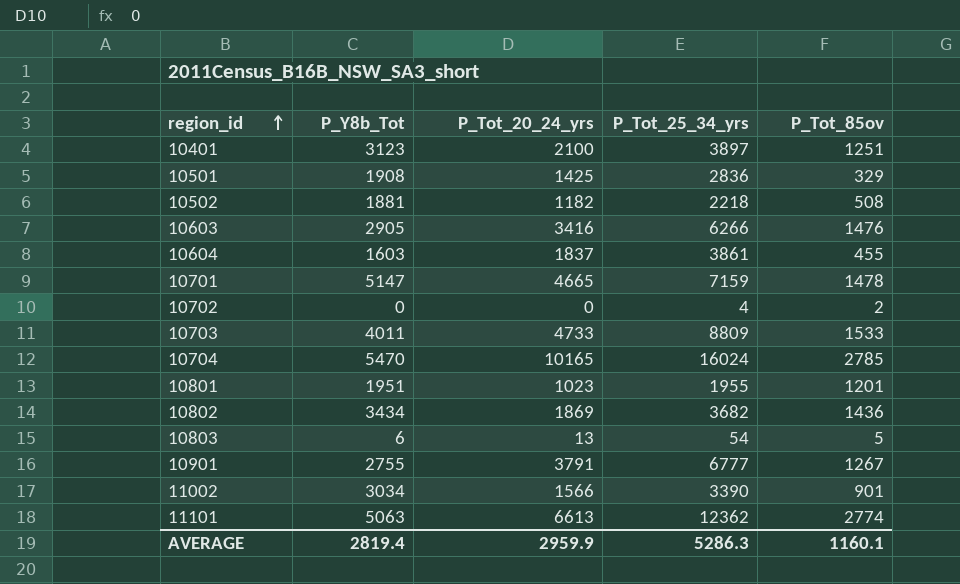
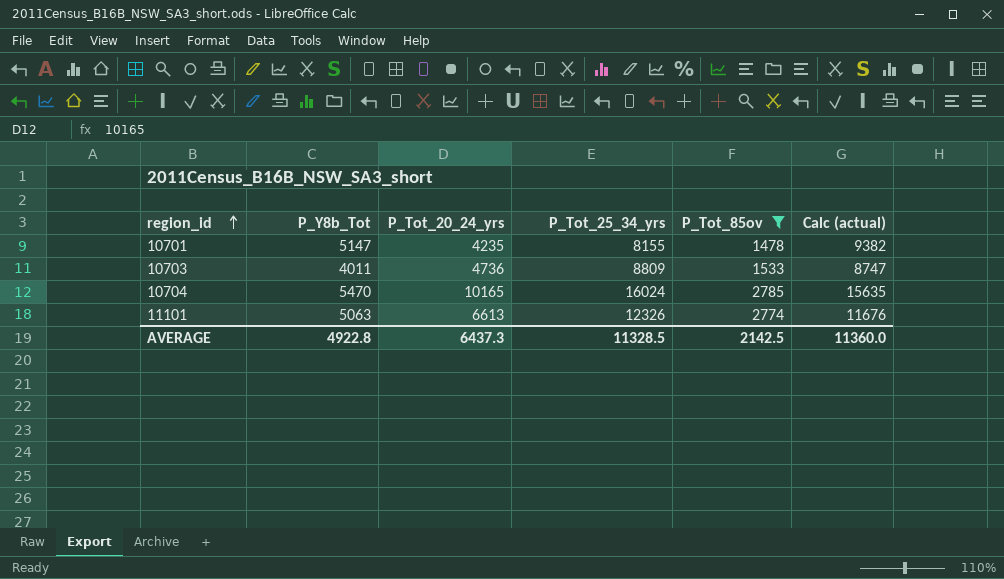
filter: none -> P_Tot_85ov >= 1478
column Calc (actual) | formula: none -> [P_Y8b_Tot] + [P_Tot_20_24_yrs]
10701 | P_Tot_20_24_yrs: 4665 -> 4235
10701 | P_Tot_25_34_yrs: 7159 -> 8155
10703 | P_Tot_20_24_yrs: 4733 -> 4736
11101 | P_Tot_25_34_yrs: 12362 -> 12326
AVERAGE | P_Y8b_Tot: 2819.4 -> 4922.8
AVERAGE | P_Tot_20_24_yrs: 2959.9 -> 6437.3
AVERAGE | P_Tot_25_34_yrs: 5286.3 -> 11328.5
AVERAGE | P_Tot_85ov: 1160.1 -> 2142.5

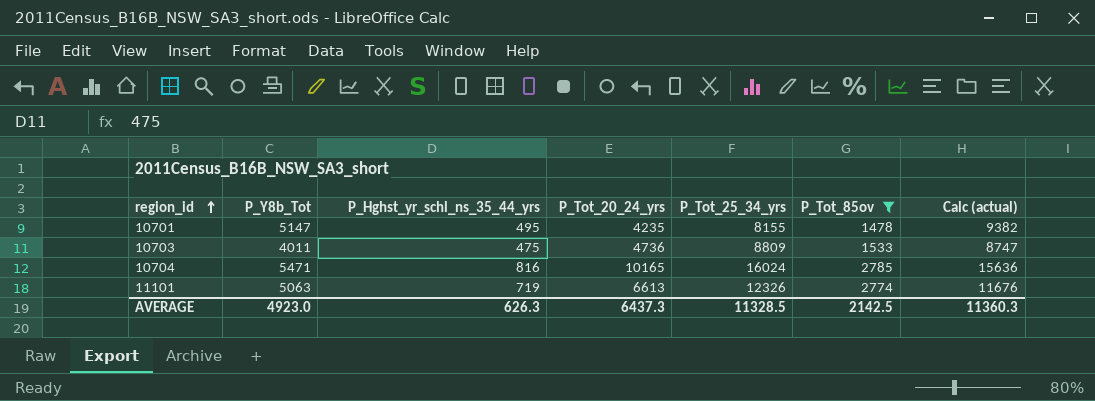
column P_Hghst_yr_schl_ns_35_44_yrs | position: none -> 3
10704 | P_Y8b_Tot: 5470 -> 5471
10704 | Calc (actual): 15635 -> 15636
AVERAGE | P_Y8b_Tot: 4922.8 -> 4923.0
AVERAGE | Calc (actual): 11360.0 -> 11360.3

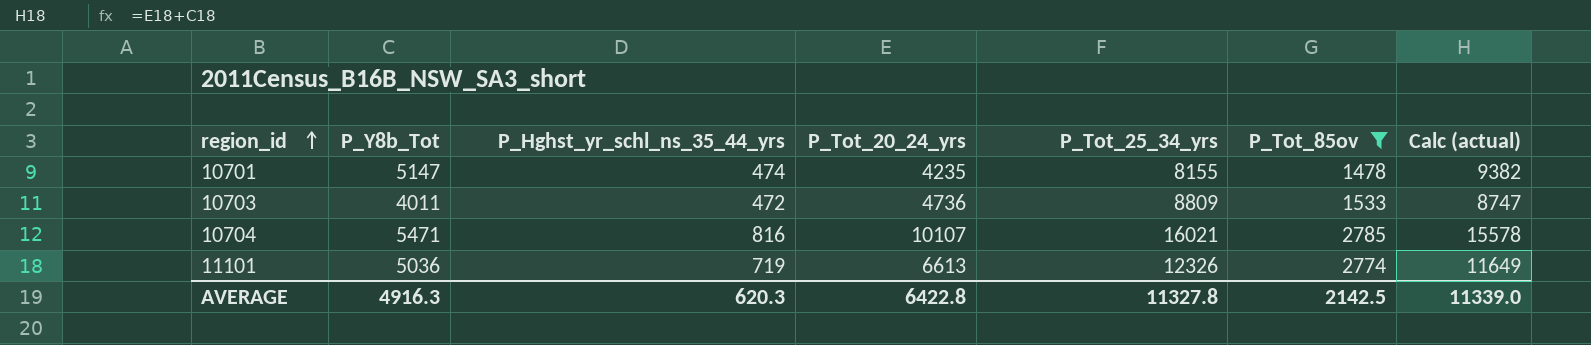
10701 | P_Hghst_yr_schl_ns_35_44_yrs: 495 -> 474
10703 | P_Hghst_yr_schl_ns_35_44_yrs: 475 -> 472
10704 | P_Tot_20_24_yrs: 10165 -> 10107
10704 | P_Tot_25_34_yrs: 16024 -> 16021
10704 | Calc (actual): 15636 -> 15578
11101 | P_Y8b_Tot: 5063 -> 5036
11101 | Calc (actual): 11676 -> 11649
AVERAGE | P_Y8b_Tot: 4923.0 -> 4916.3
AVERAGE | P_Hghst_yr_schl_ns_35_44_yrs: 626.3 -> 620.3
AVERAGE | P_Tot_20_24_yrs: 6437.3 -> 6422.8
AVERAGE | P_Tot_25_34_yrs: 11328.5 -> 11327.8
AVERAGE | Calc (actual): 11360.3 -> 11339.0

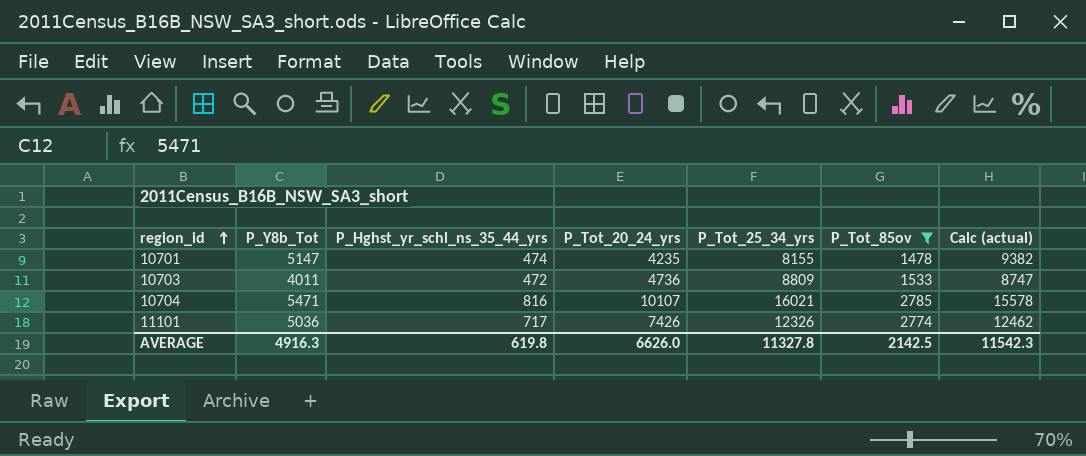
11101 | P_Hghst_yr_schl_ns_35_44_yrs: 719 -> 717
11101 | P_Tot_20_24_yrs: 6613 -> 7426
11101 | Calc (actual): 11649 -> 12462
AVERAGE | P_Hghst_yr_schl_ns_35_44_yrs: 620.3 -> 619.8
AVERAGE | P_Tot_20_24_yrs: 6422.8 -> 6626.0
AVERAGE | Calc (actual): 11339.0 -> 11542.3

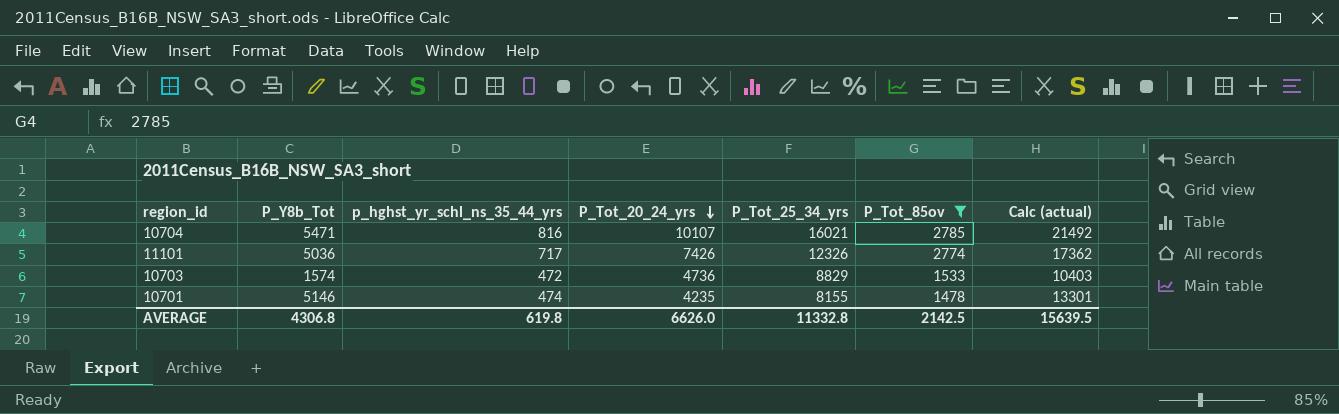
row order: region_id ascending -> P_Tot_20_24_yrs descending
column name: P_Hghst_yr_schl_ns_35_44_yrs -> p_hghst_yr_schl_ns_35_44_yrs
column Calc (actual) | formula: [P_Y8b_Tot] + [P_Tot_20_24_yrs] -> [P_Y8b_Tot] + [P_Tot_25_34_yrs]
10703 | P_Y8b_Tot: 4011 -> 1574
10703 | P_Tot_25_34_yrs: 8809 -> 8829
10701 | P_Y8b_Tot: 5147 -> 5146
AVERAGE | P_Y8b_Tot: 4916.3 -> 4306.8
AVERAGE | P_Tot_25_34_yrs: 11327.8 -> 11332.8
AVERAGE | Calc (actual): 11542.3 -> 15639.5

